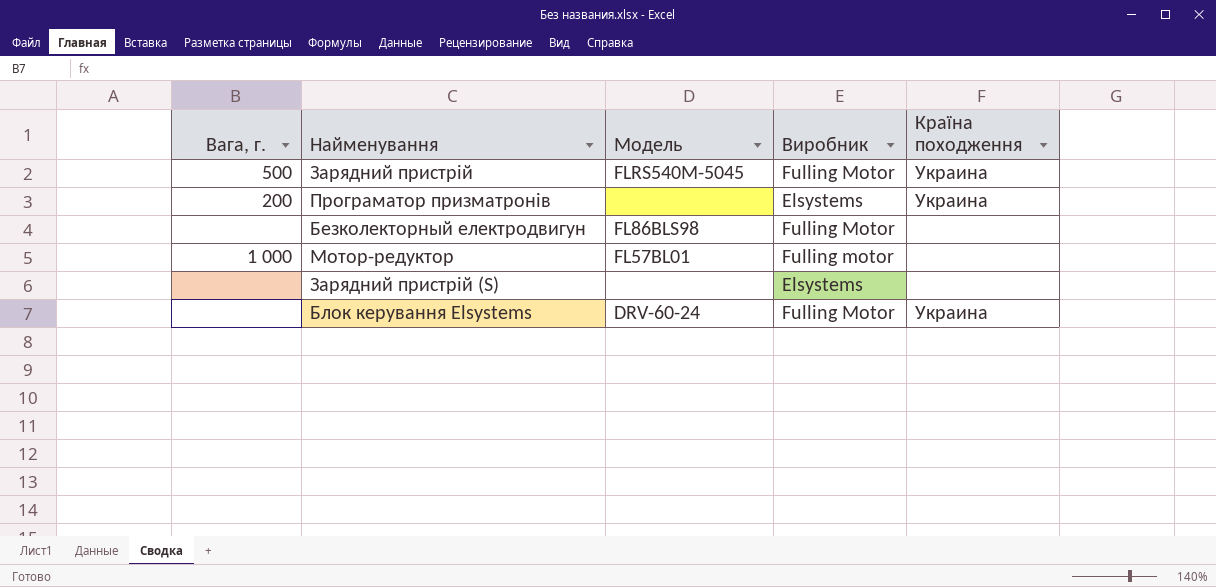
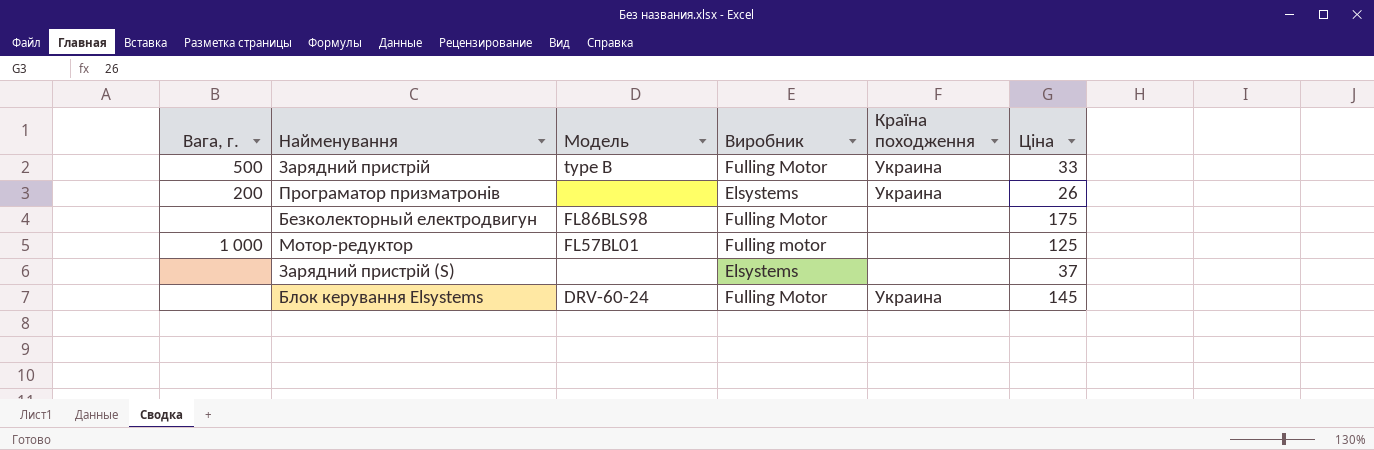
column Ціна | position: none -> 6
Зарядний пристрій | Модель: FLRS540M-5045 -> type B

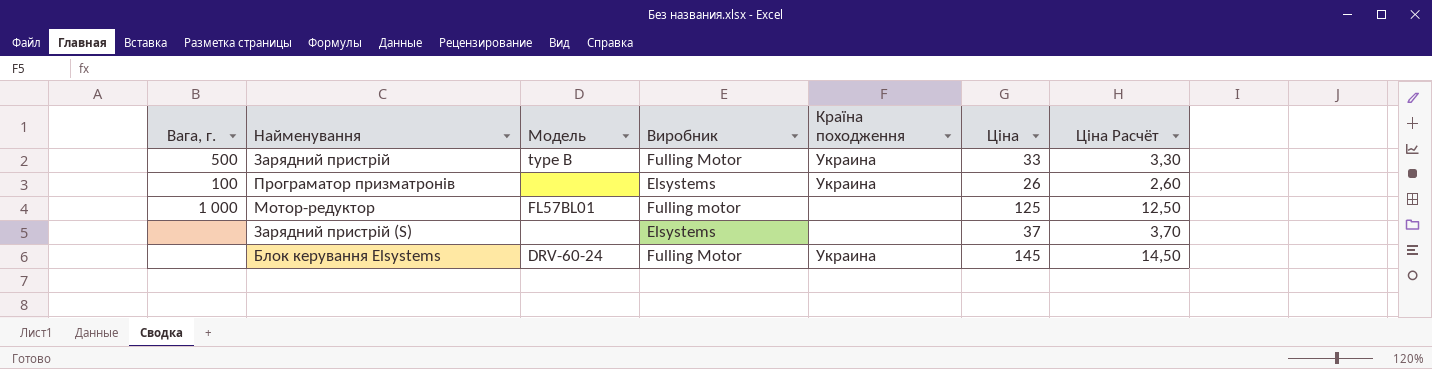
column Ціна Расчёт | formula: none -> [Ціна] * 0,1
row Безколекторный електродвигун: none | FL86BLS98 | Fulling Motor | none | 175 -> none
Програматор призматронів | Вага, г.: 200 -> 100

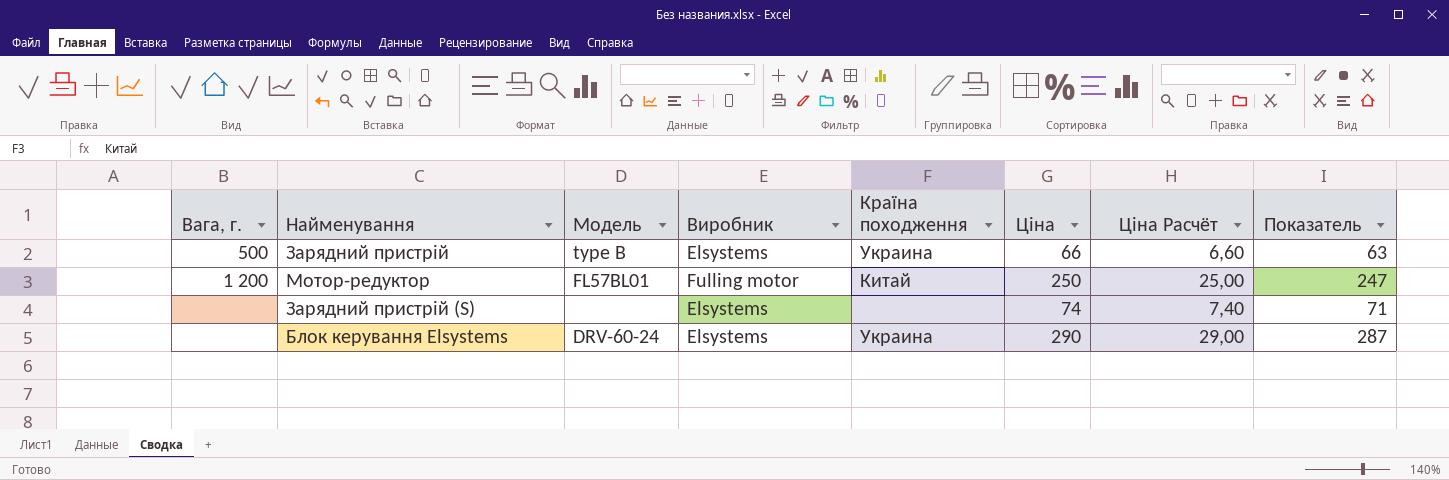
column Показатель | formula: none -> [Ціна] - 3
row Програматор призматронів: 100 | none | Elsystems | Украина | 26 | 2,60 -> none
Зарядний пристрій | Виробник: Fulling Motor -> Elsystems
Зарядний пристрій | Ціна: 33 -> 66
Зарядний пристрій | Ціна Расчёт: 3,30 -> 6,60
Мотор-редуктор | Вага, г.: 1 000 -> 1 200
Мотор-редуктор | Країна походження: none -> Китай
Мотор-редуктор | Ціна: 125 -> 250
Мотор-редуктор | Ціна Расчёт: 12,50 -> 25,00
Зарядний пристрій (S) | Ціна: 37 -> 74
Зарядний пристрій (S) | Ціна Расчёт: 3,70 -> 7,40
Блок керування Elsystems | Виробник: Fulling Motor -> Elsystems
Блок керування Elsystems | Ціна: 145 -> 290
Блок керування Elsystems | Ціна Расчёт: 14,50 -> 29,00

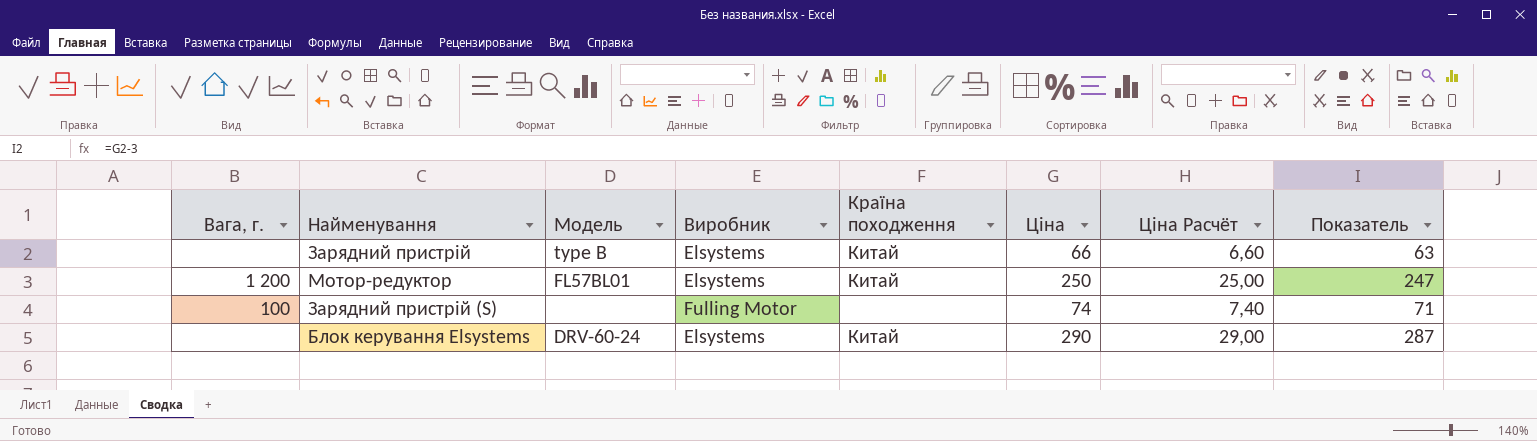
Зарядний пристрій | Вага, г.: 500 -> none
Зарядний пристрій | Країна походження: Украина -> Китай
Мотор-редуктор | Виробник: Fulling motor -> Elsystems
Зарядний пристрій (S) | Вага, г.: none -> 100
Зарядний пристрій (S) | Виробник: Elsystems -> Fulling Motor
Блок керування Elsystems | Країна походження: Украина -> Китай

